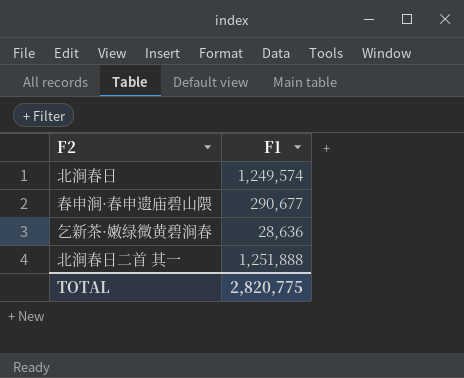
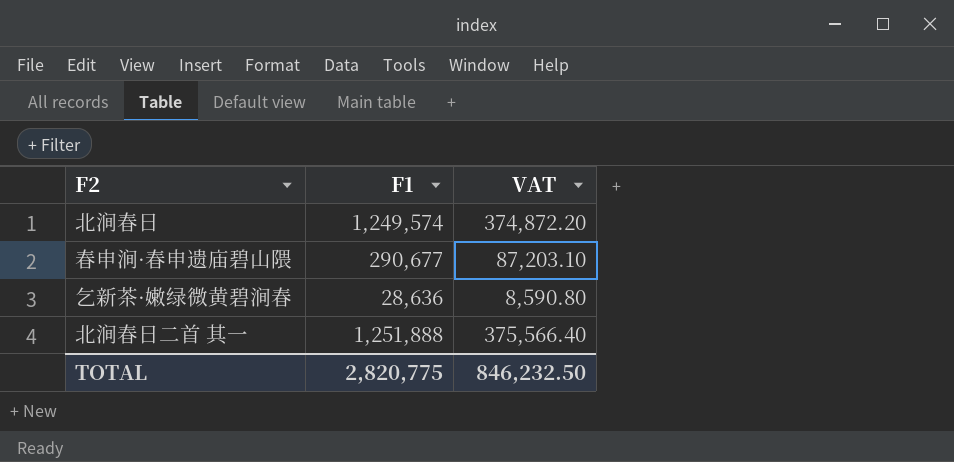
column VAT | formula: none -> [F1] * 0.3

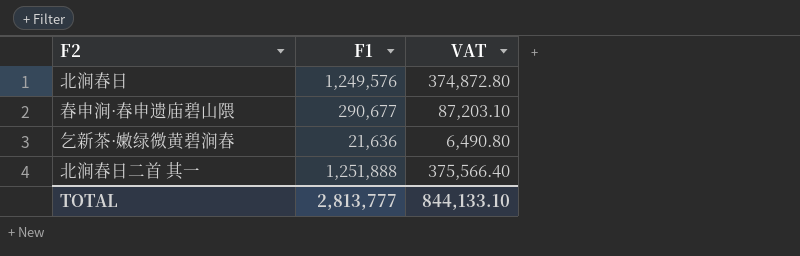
北涧春日 | F1: 1,249,574 -> 1,249,576
北涧春日 | VAT: 374,872.20 -> 374,872.80
乞新茶·嫩绿微黄碧涧春 | F1: 28,636 -> 21,636
乞新茶·嫩绿微黄碧涧春 | VAT: 8,590.80 -> 6,490.80
TOTAL | F1: 2,820,775 -> 2,813,777
TOTAL | VAT: 846,232.50 -> 844,133.10

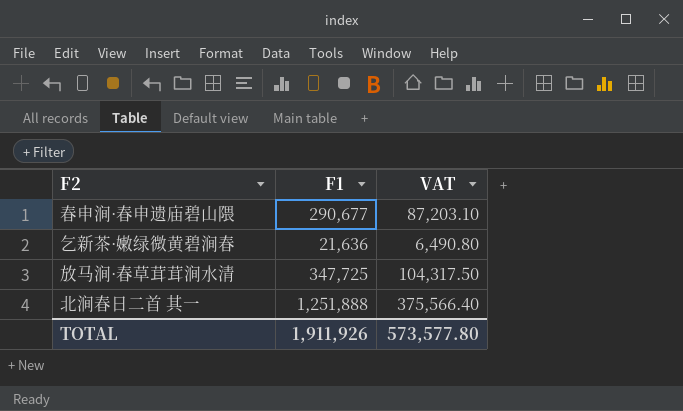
row 北涧春日: 1,249,576 | 374,872.80 -> none
row 放马涧·春草茸茸涧水清: none -> 347,725 | 104,317.50
TOTAL | F1: 2,813,777 -> 1,911,926
TOTAL | VAT: 844,133.10 -> 573,577.80

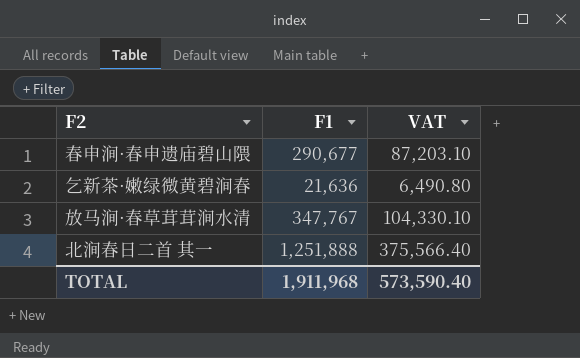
放马涧·春草茸茸涧水清 | F1: 347,725 -> 347,767
放马涧·春草茸茸涧水清 | VAT: 104,317.50 -> 104,330.10
TOTAL | F1: 1,911,926 -> 1,911,968
TOTAL | VAT: 573,577.80 -> 573,590.40

